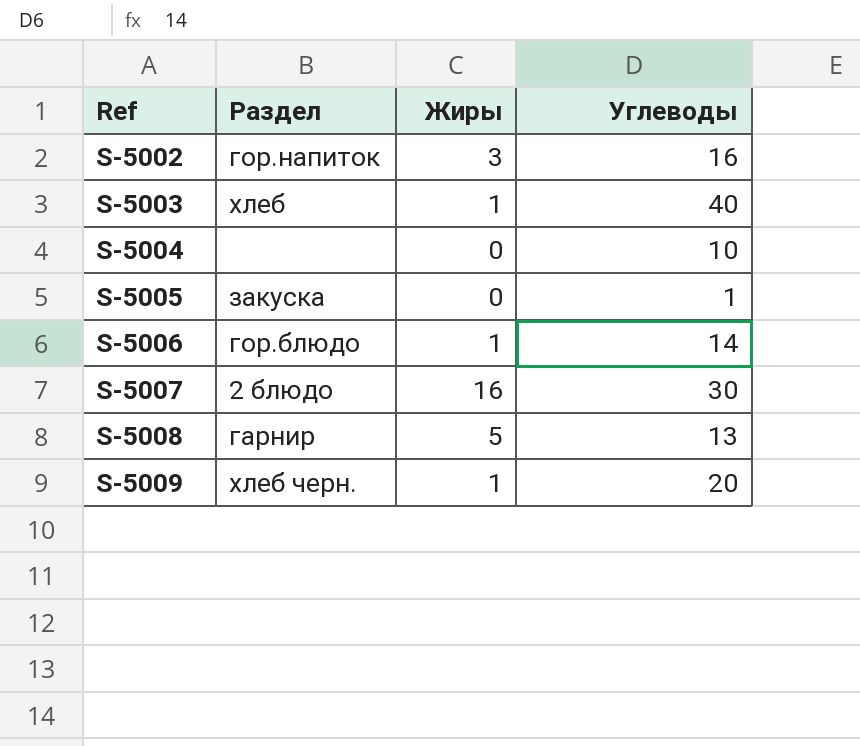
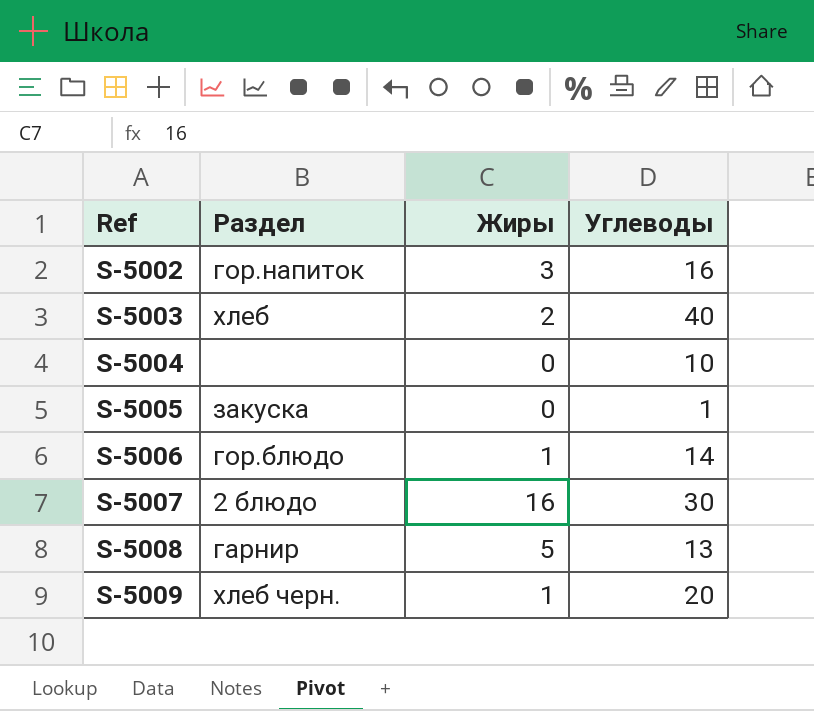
S-5003 | Жиры: 1 -> 2

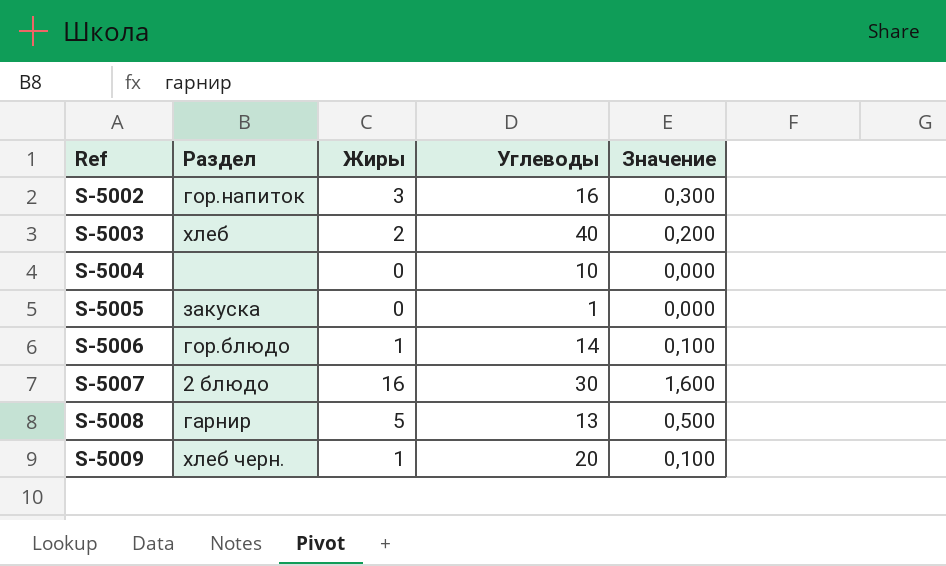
column Значение | formula: none -> [Жиры] * 0,1

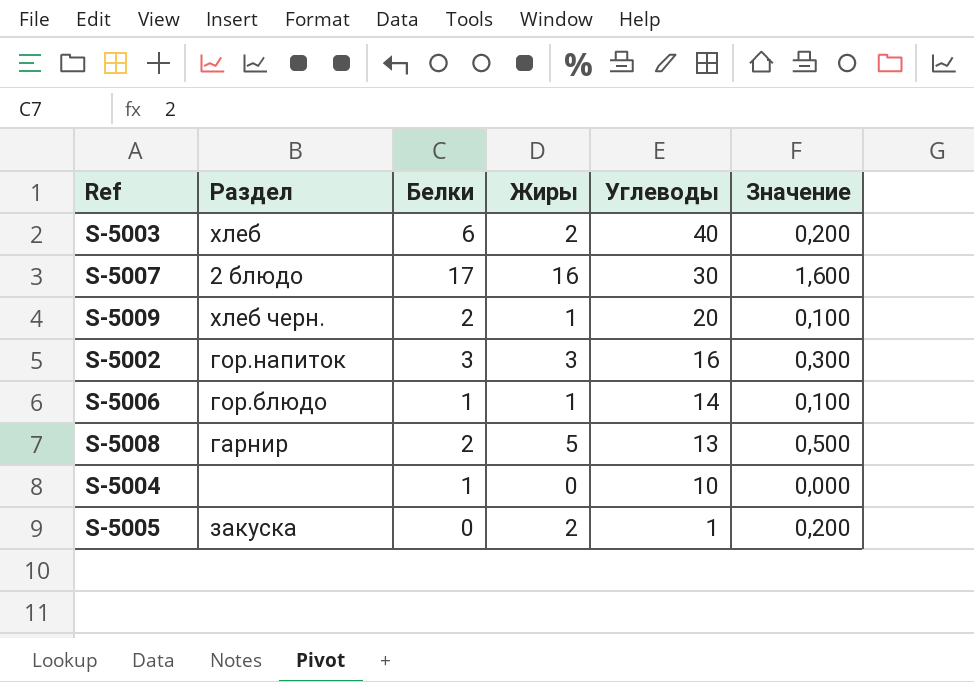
row order: Ref ascending -> Углеводы descending
column Белки | position: none -> 3
S-5005 | Жиры: 0 -> 2
S-5005 | Значение: 0,000 -> 0,200

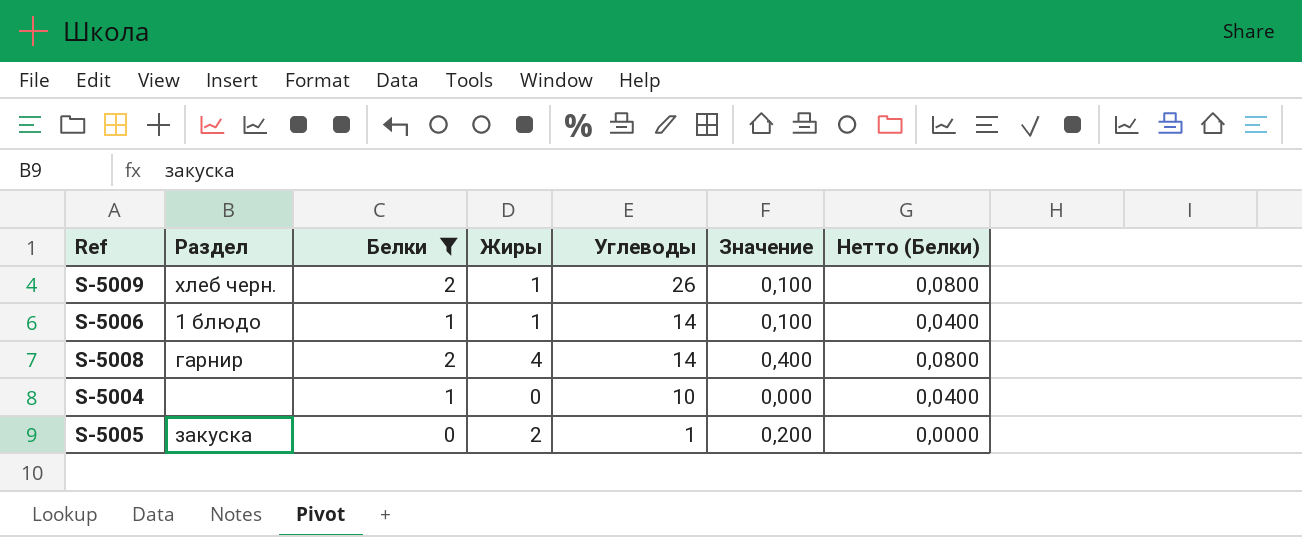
filter: none -> Белки <= 2
column Нетто (Белки) | formula: none -> [Белки] * 0,04
S-5009 | Углеводы: 20 -> 26
S-5006 | Раздел: гор.блюдо -> 1 блюдо
S-5008 | Жиры: 5 -> 4
S-5008 | Углеводы: 13 -> 14
S-5008 | Значение: 0,500 -> 0,400

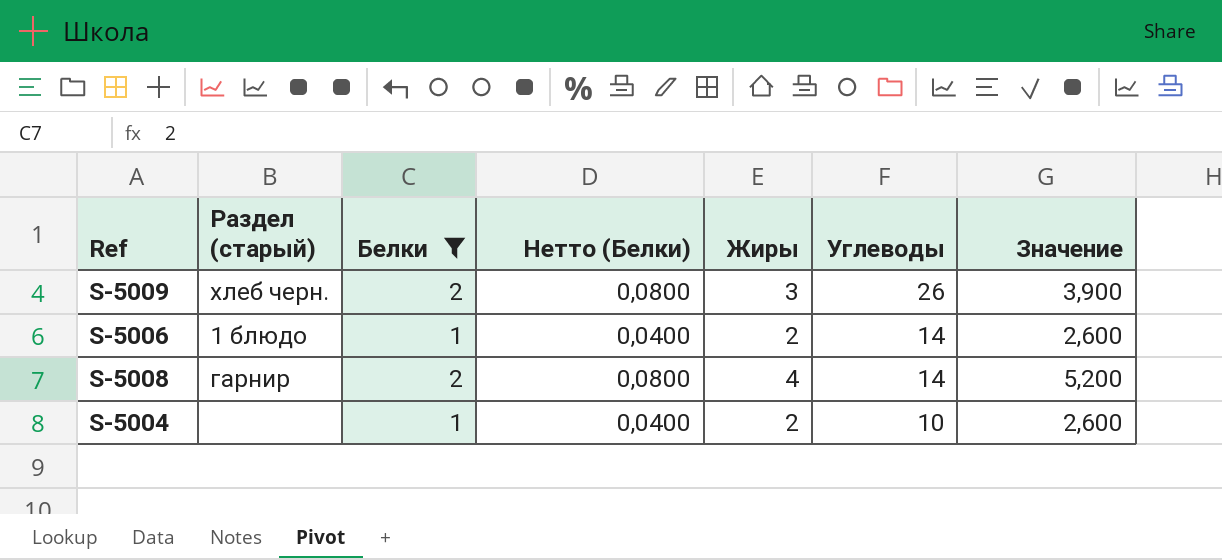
column name: Раздел -> Раздел (старый)
column Нетто (Белки) | position: 7 -> 4
column Значение | formula: [Жиры] * 0,1 -> [Жиры] * 1,3
row S-5005: закуска | 0 | 2 | 1 | 0,200 | 0,0000 -> none
S-5009 | Жиры: 1 -> 3
S-5006 | Жиры: 1 -> 2
S-5004 | Жиры: 0 -> 2

